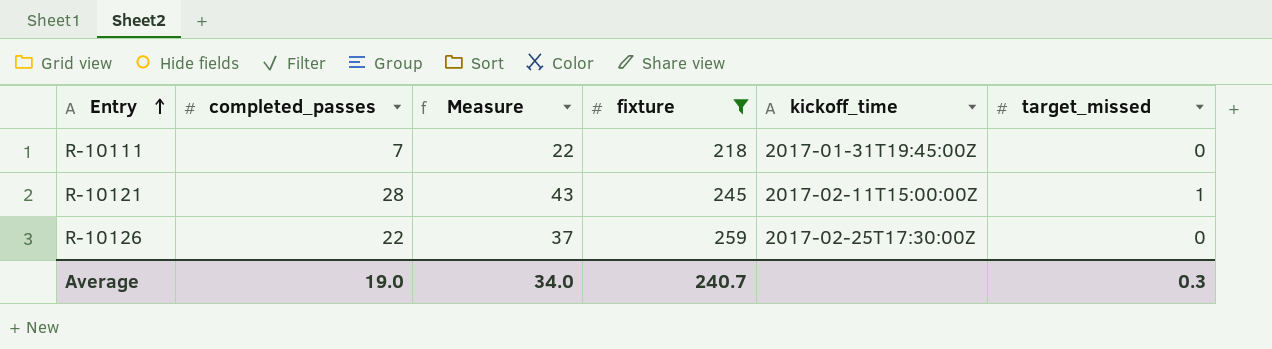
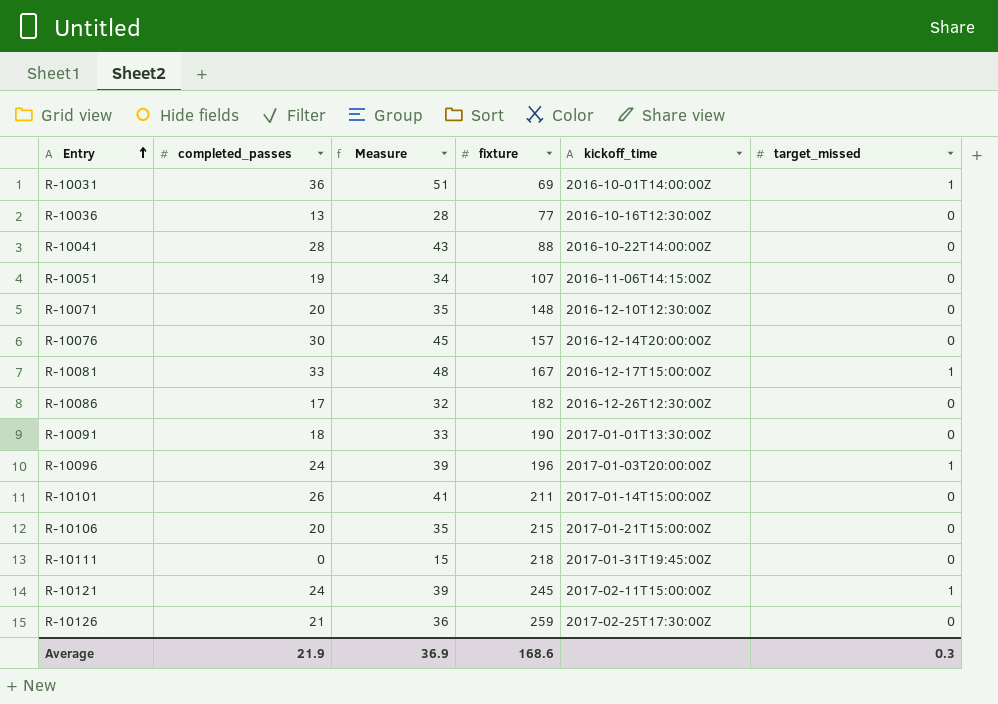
filter: fixture >= 218 -> none
R-10111 | completed_passes: 7 -> 0
R-10111 | Measure: 22 -> 15
R-10121 | completed_passes: 28 -> 24
R-10121 | Measure: 43 -> 39
R-10126 | completed_passes: 22 -> 21
R-10126 | Measure: 37 -> 36
Average | completed_passes: 19.0 -> 21.9
Average | Measure: 34.0 -> 36.9
Average | fixture: 240.7 -> 168.6

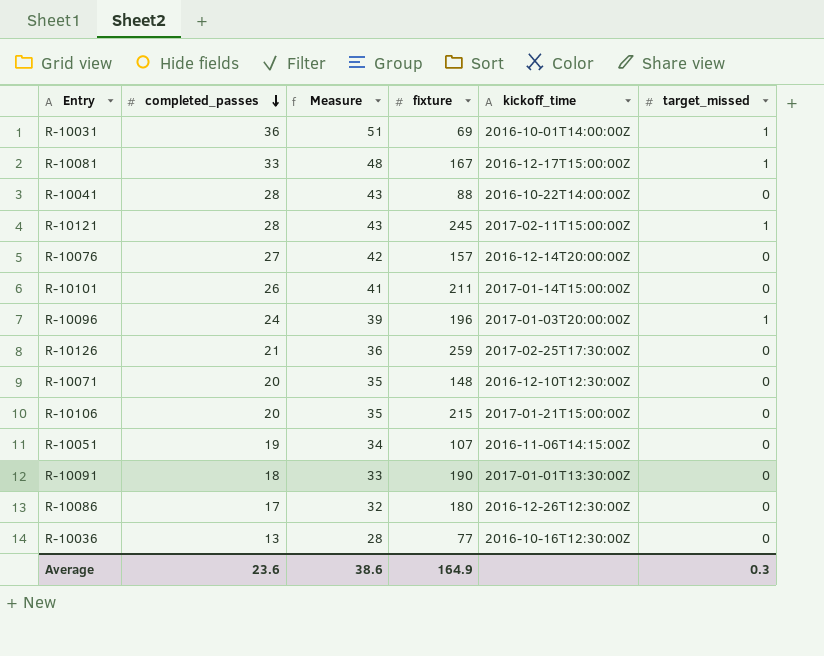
row order: Entry ascending -> completed_passes descending
row R-10111: 0 | 15 | 218 | 2017-01-31T19:45:00Z | 0 -> none
R-10121 | completed_passes: 24 -> 28
R-10121 | Measure: 39 -> 43
R-10076 | completed_passes: 30 -> 27
R-10076 | Measure: 45 -> 42
R-10086 | fixture: 182 -> 180
Average | completed_passes: 21.9 -> 23.6
Average | Measure: 36.9 -> 38.6
Average | fixture: 168.6 -> 164.9

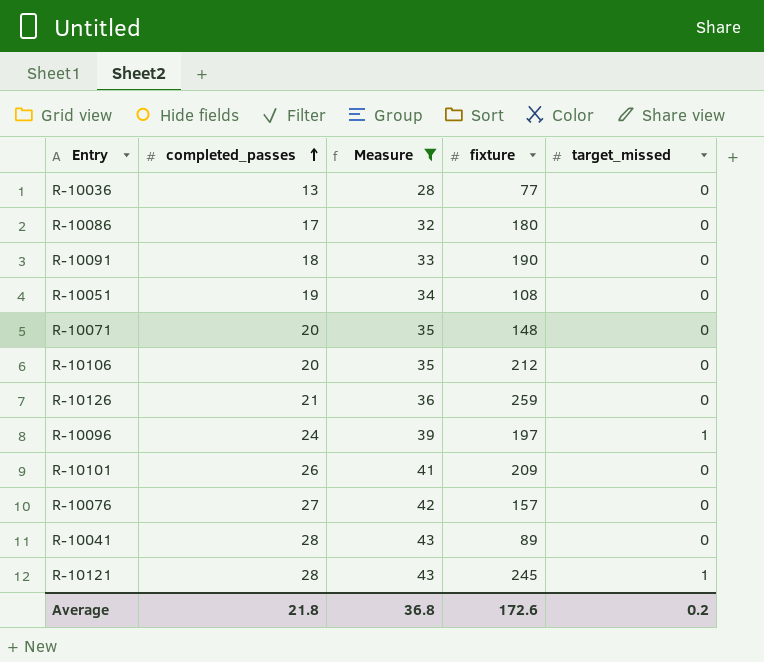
filter: none -> Measure <= 43
row order: completed_passes descending -> completed_passes ascending
column kickoff_time | position: 5 -> none
R-10051 | fixture: 107 -> 108
R-10106 | fixture: 215 -> 212
R-10096 | fixture: 196 -> 197
R-10101 | fixture: 211 -> 209
R-10041 | fixture: 88 -> 89
Average | completed_passes: 23.6 -> 21.8
Average | Measure: 38.6 -> 36.8
Average | fixture: 164.9 -> 172.6
Average | target_missed: 0.3 -> 0.2

